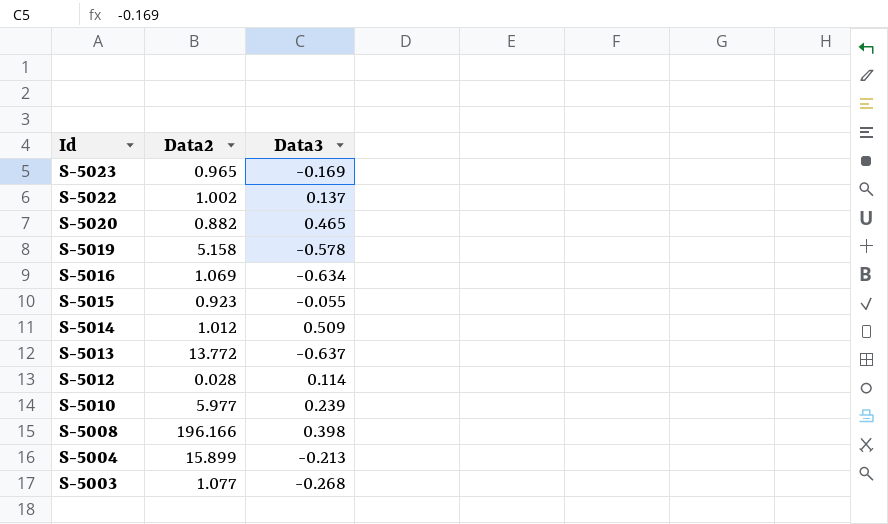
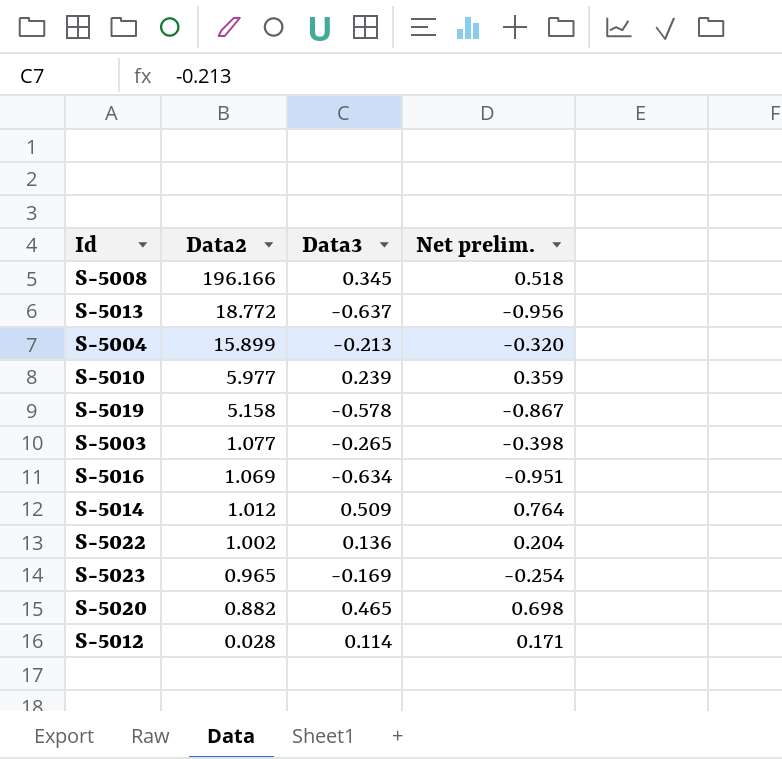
row order: Id descending -> Data2 descending
column Net prelim. | formula: none -> [Data3] * 1.5
row S-5015: 0.923 | -0.055 -> none
S-5008 | Data3: 0.398 -> 0.345
S-5013 | Data2: 13.772 -> 18.772
S-5003 | Data3: -0.268 -> -0.265
S-5022 | Data3: 0.137 -> 0.136

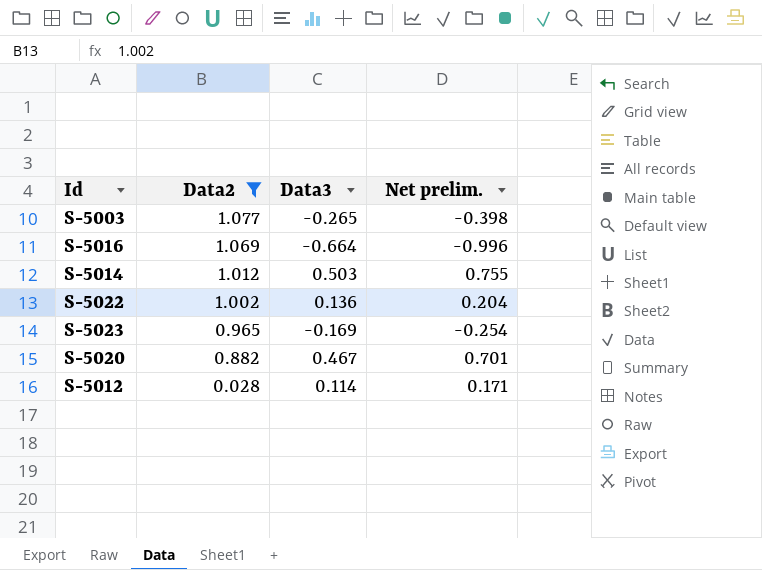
filter: none -> Data2 <= 1.077
S-5016 | Data3: -0.634 -> -0.664
S-5016 | Net prelim.: -0.951 -> -0.996
S-5014 | Data3: 0.509 -> 0.503
S-5014 | Net prelim.: 0.764 -> 0.755
S-5020 | Data3: 0.465 -> 0.467
S-5020 | Net prelim.: 0.698 -> 0.701

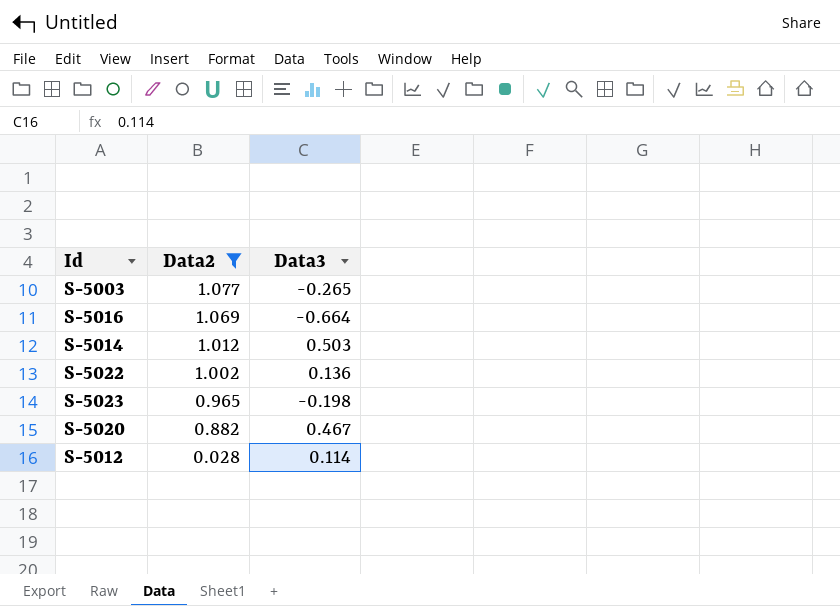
column Net prelim. | formula: [Data3] * 1.5 -> none
S-5023 | Data3: -0.169 -> -0.198

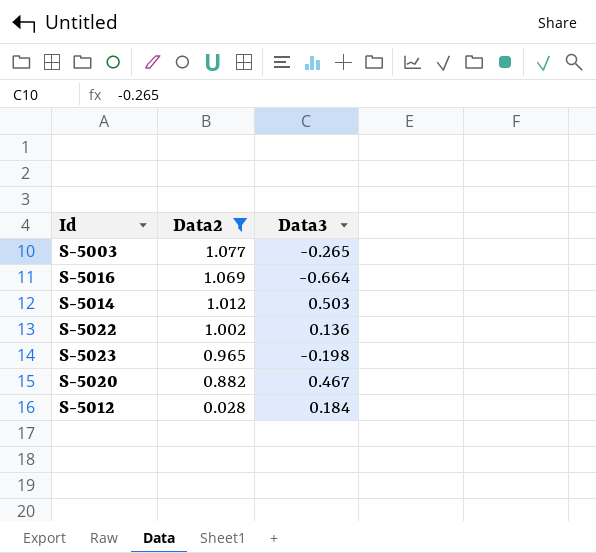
S-5012 | Data3: 0.114 -> 0.184

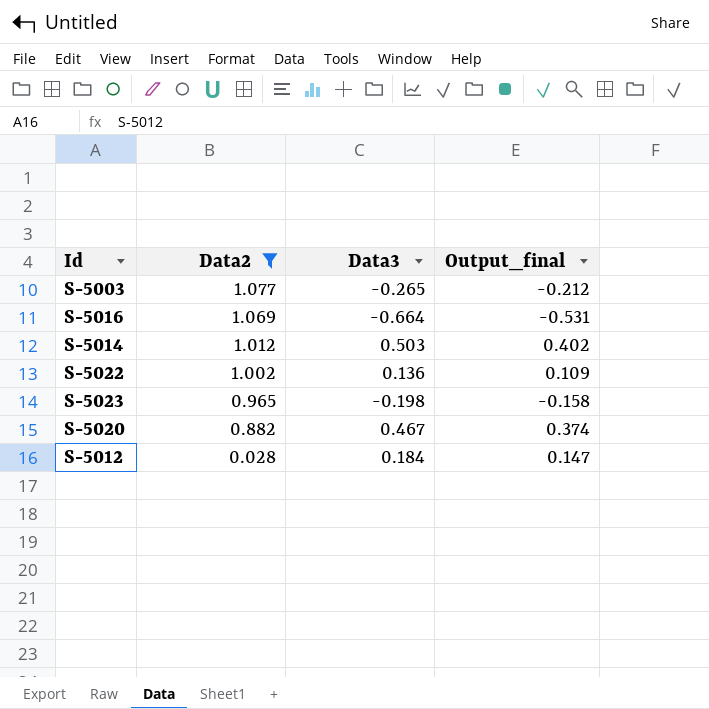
column Output_final | formula: none -> [Data3] * 0.8

